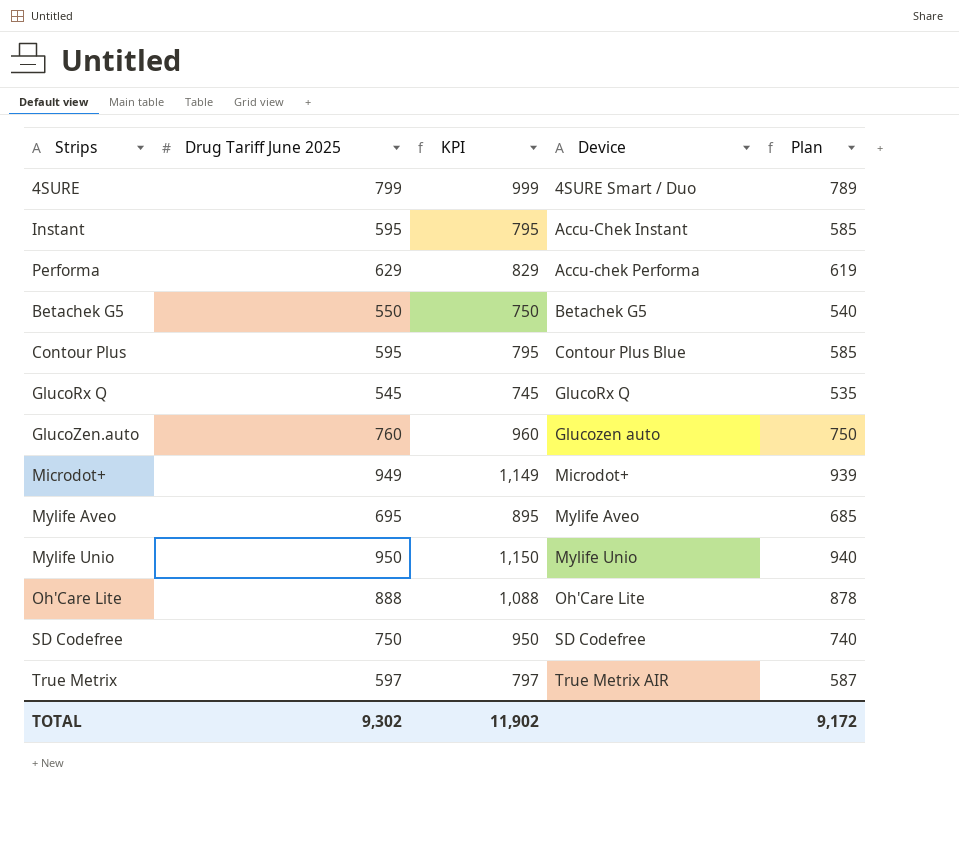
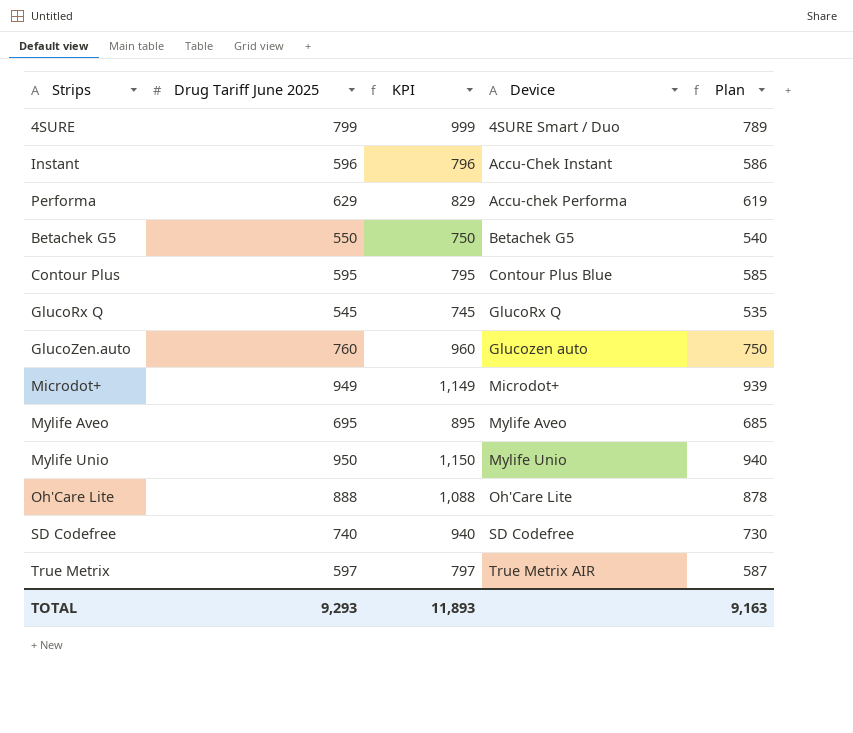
Instant | Drug Tariff June 2025: 595 -> 596
Instant | KPI: 795 -> 796
Instant | Plan: 585 -> 586
SD Codefree | Drug Tariff June 2025: 750 -> 740
SD Codefree | KPI: 950 -> 940
SD Codefree | Plan: 740 -> 730
TOTAL | Drug Tariff June 2025: 9,302 -> 9,293
TOTAL | KPI: 11,902 -> 11,893
TOTAL | Plan: 9,172 -> 9,163

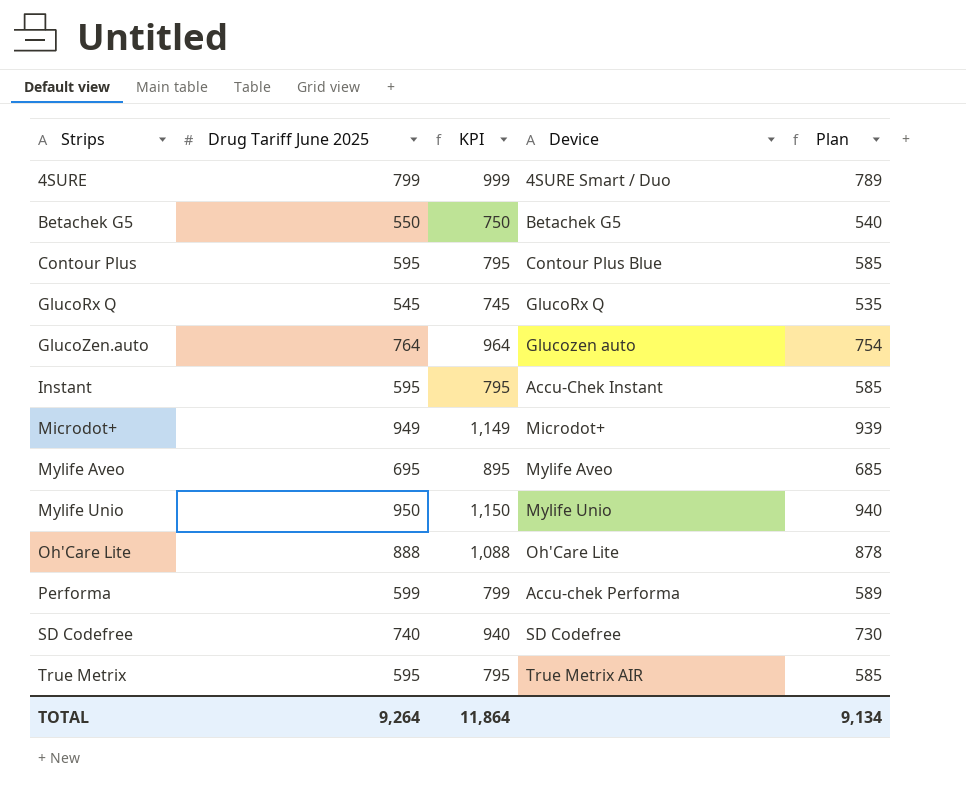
row order: Device ascending -> Strips ascending
GlucoZen.auto | Drug Tariff June 2025: 760 -> 764
GlucoZen.auto | KPI: 960 -> 964
GlucoZen.auto | Plan: 750 -> 754
Instant | Drug Tariff June 2025: 596 -> 595
Instant | KPI: 796 -> 795
Instant | Plan: 586 -> 585
Performa | Drug Tariff June 2025: 629 -> 599
Performa | KPI: 829 -> 799
Performa | Plan: 619 -> 589
True Metrix | Drug Tariff June 2025: 597 -> 595
True Metrix | KPI: 797 -> 795
True Metrix | Plan: 587 -> 585
TOTAL | Drug Tariff June 2025: 9,293 -> 9,264
TOTAL | KPI: 11,893 -> 11,864
TOTAL | Plan: 9,163 -> 9,134

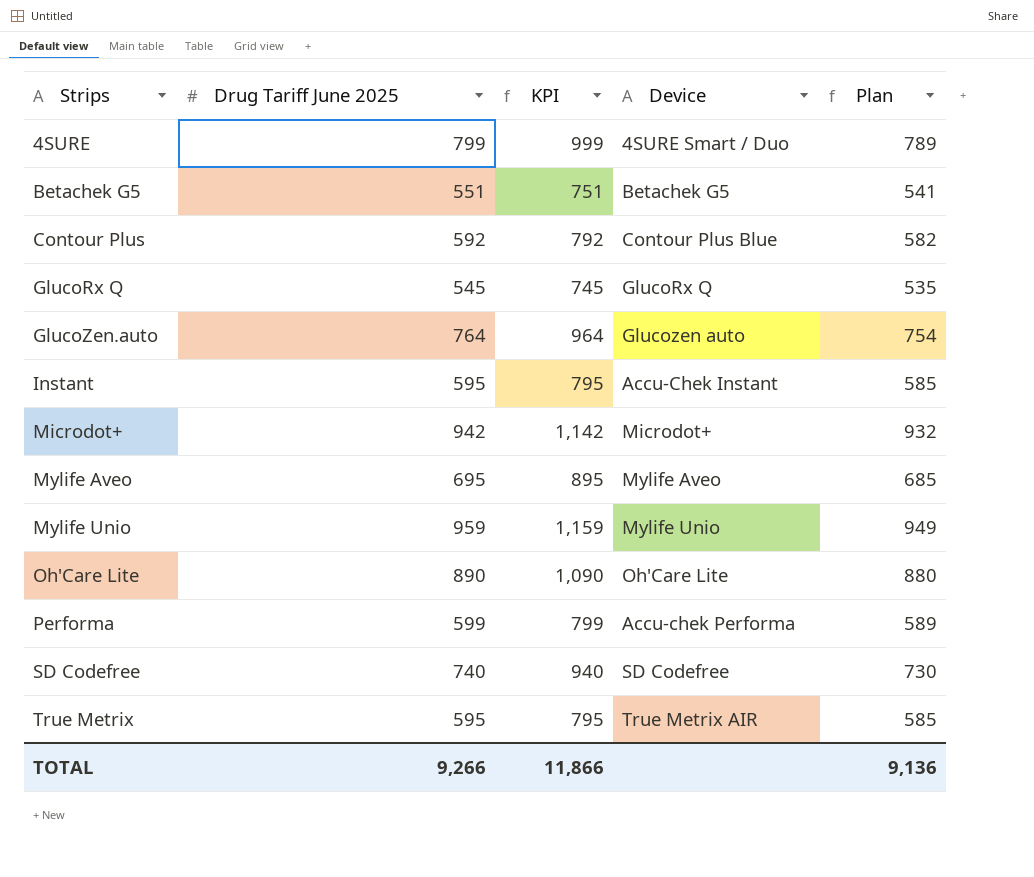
Betachek G5 | Drug Tariff June 2025: 550 -> 551
Betachek G5 | KPI: 750 -> 751
Betachek G5 | Plan: 540 -> 541
Contour Plus | Drug Tariff June 2025: 595 -> 592
Contour Plus | KPI: 795 -> 792
Contour Plus | Plan: 585 -> 582
Microdot+ | Drug Tariff June 2025: 949 -> 942
Microdot+ | KPI: 1,149 -> 1,142
Microdot+ | Plan: 939 -> 932
Mylife Unio | Drug Tariff June 2025: 950 -> 959
Mylife Unio | KPI: 1,150 -> 1,159
Mylife Unio | Plan: 940 -> 949
Oh'Care Lite | Drug Tariff June 2025: 888 -> 890
Oh'Care Lite | KPI: 1,088 -> 1,090
Oh'Care Lite | Plan: 878 -> 880
TOTAL | Drug Tariff June 2025: 9,264 -> 9,266
TOTAL | KPI: 11,864 -> 11,866
TOTAL | Plan: 9,134 -> 9,136

